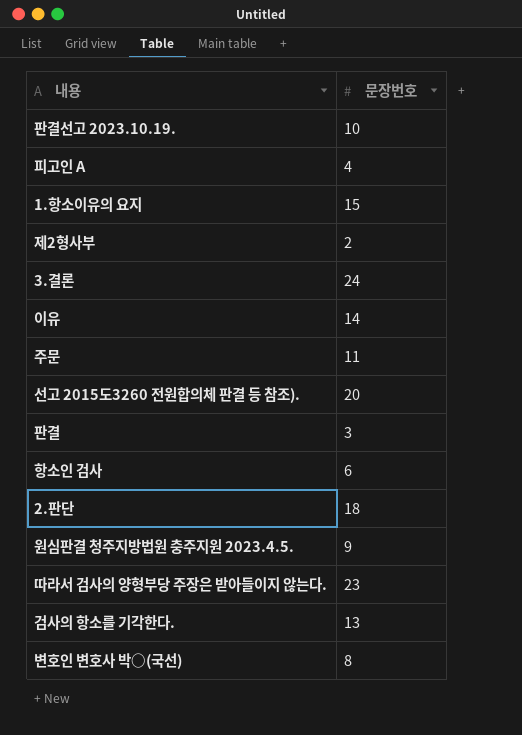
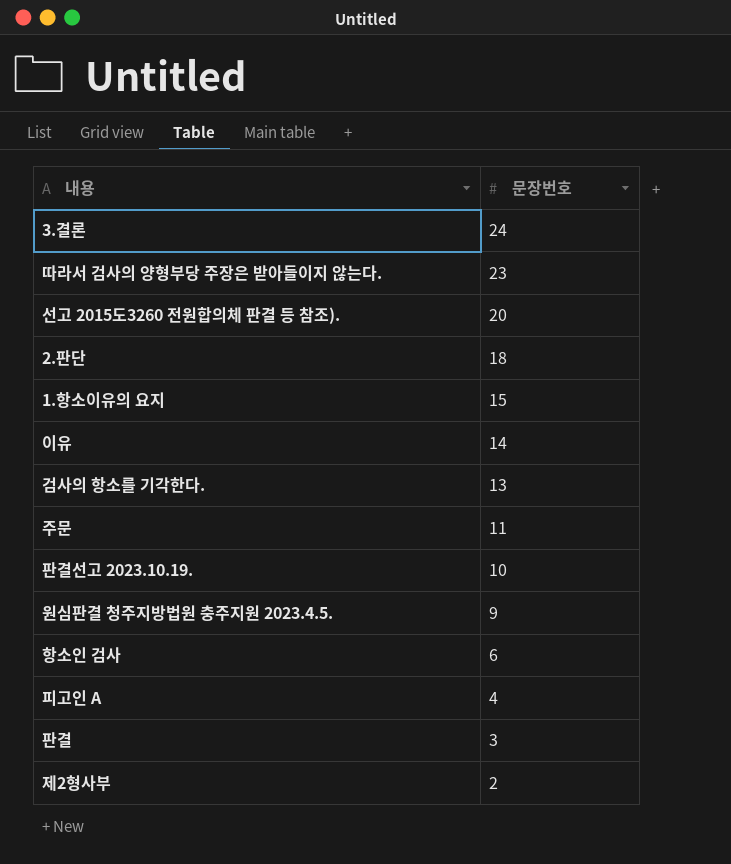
row order: none -> 문장번호 descending
row 변호인 변호사 박○(국선): 8 -> none

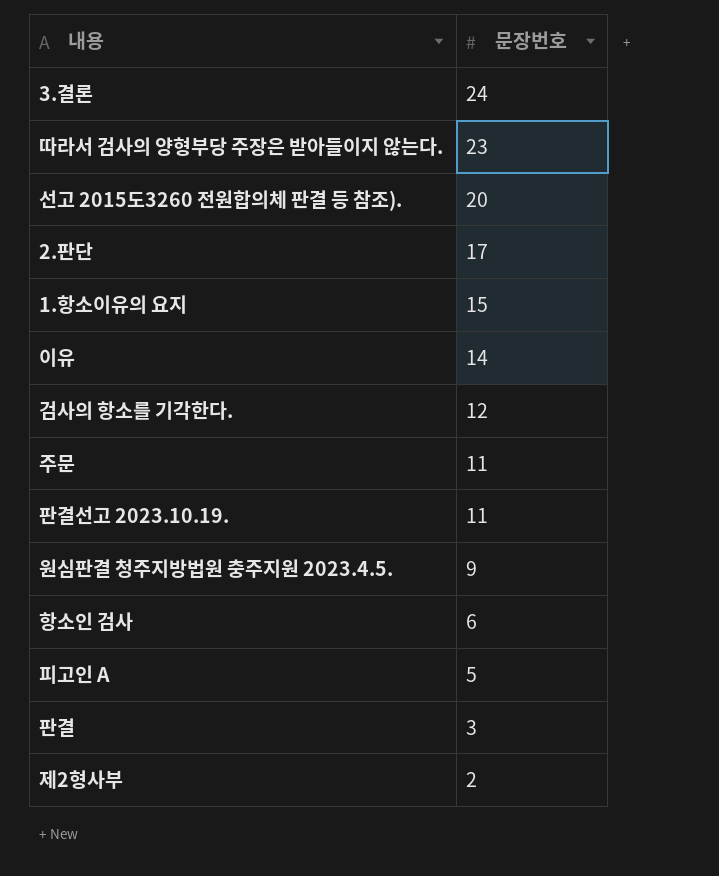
2.판단 | 문장번호: 18 -> 17
검사의 항소를 기각한다. | 문장번호: 13 -> 12
판결선고 2023.10.19. | 문장번호: 10 -> 11
피고인 A | 문장번호: 4 -> 5

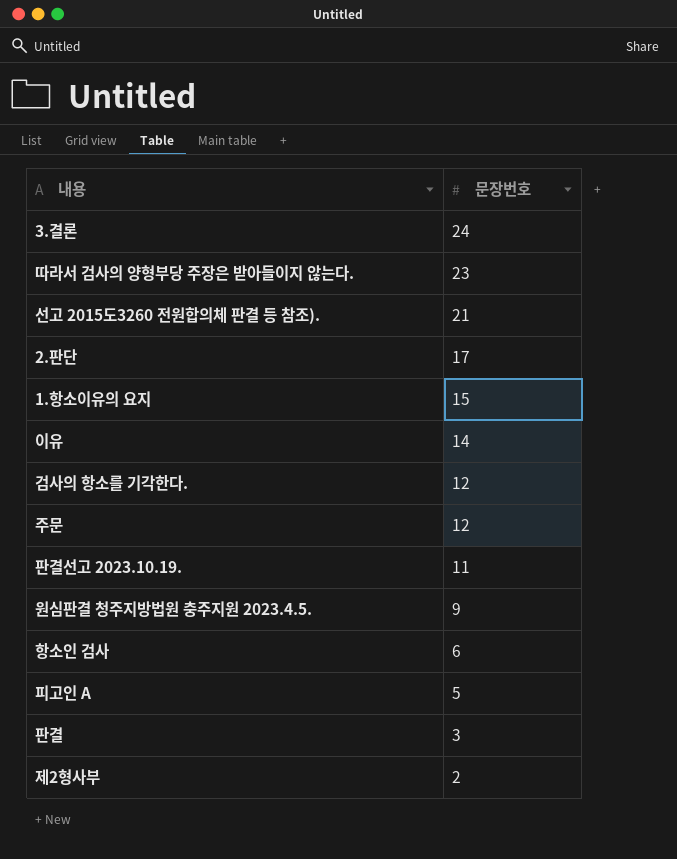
선고 2015도3260 전원합의체 판결 등 참조). | 문장번호: 20 -> 21
주문 | 문장번호: 11 -> 12

